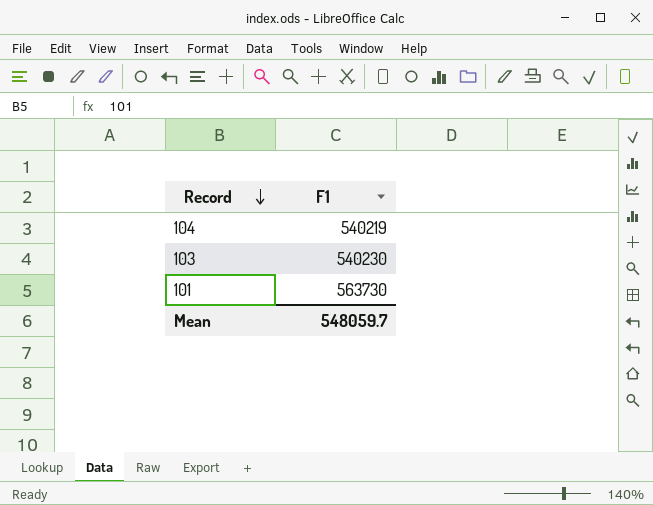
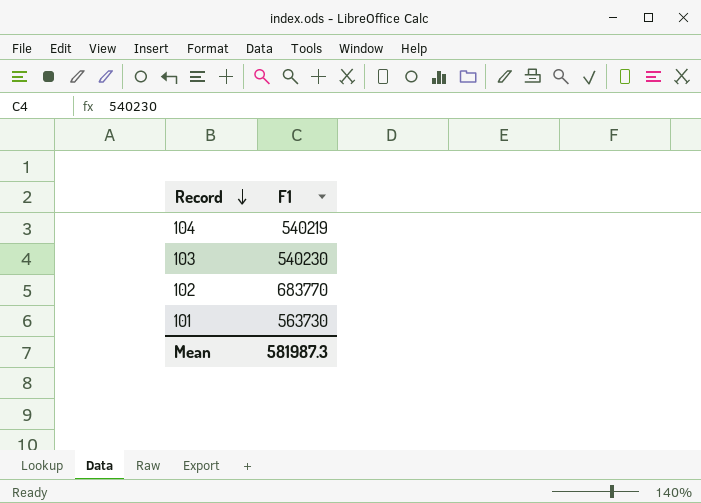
row 102: none -> 683770
Mean | F1: 548059.7 -> 581987.3

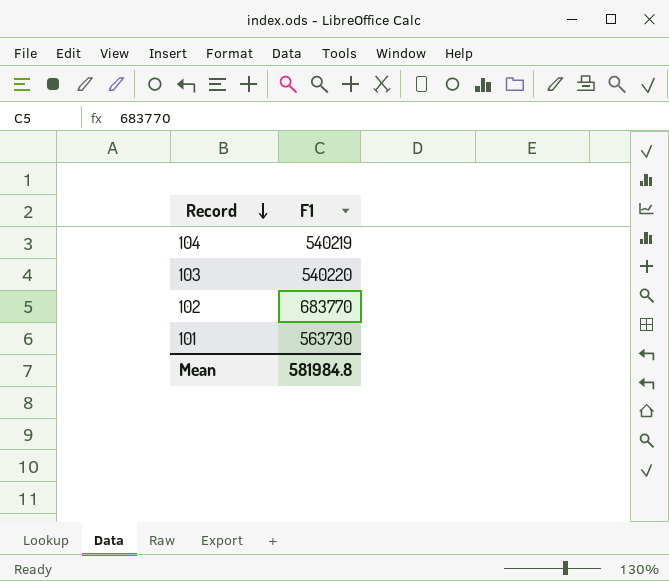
103 | F1: 540230 -> 540220
Mean | F1: 581987.3 -> 581984.8

